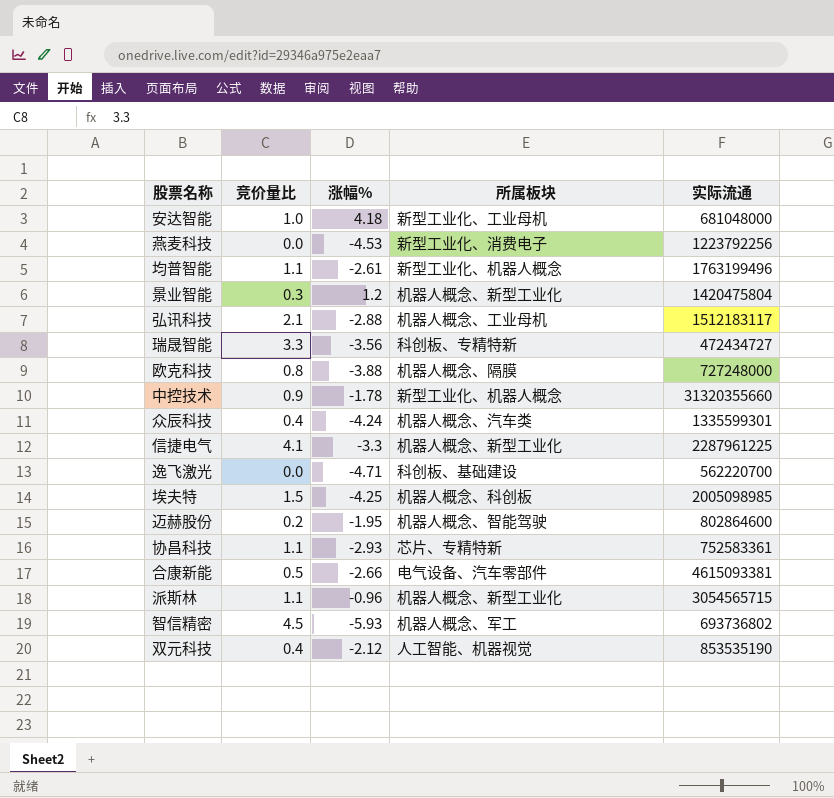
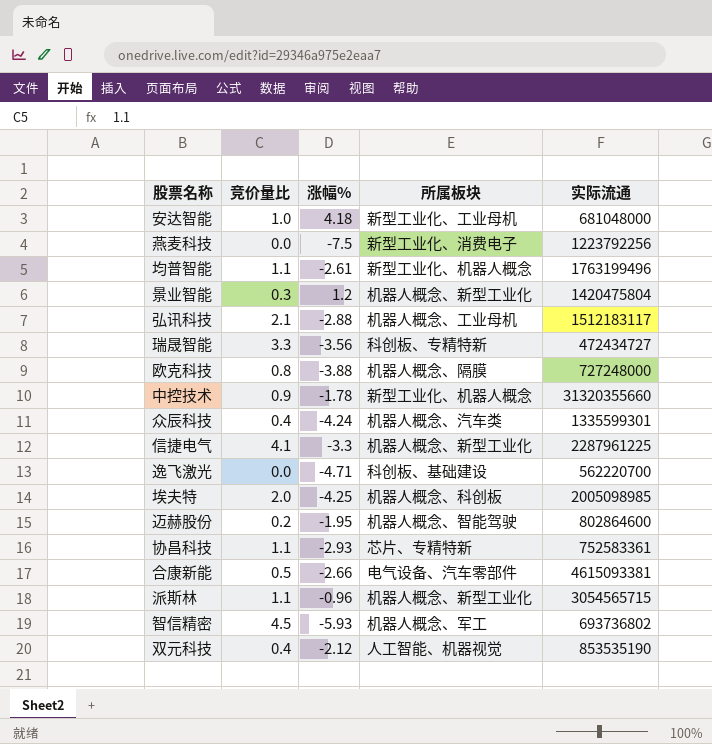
燕麦科技 | 涨幅%: -4.53 -> -7.5
埃夫特 | 竞价量比: 1.5 -> 2.0

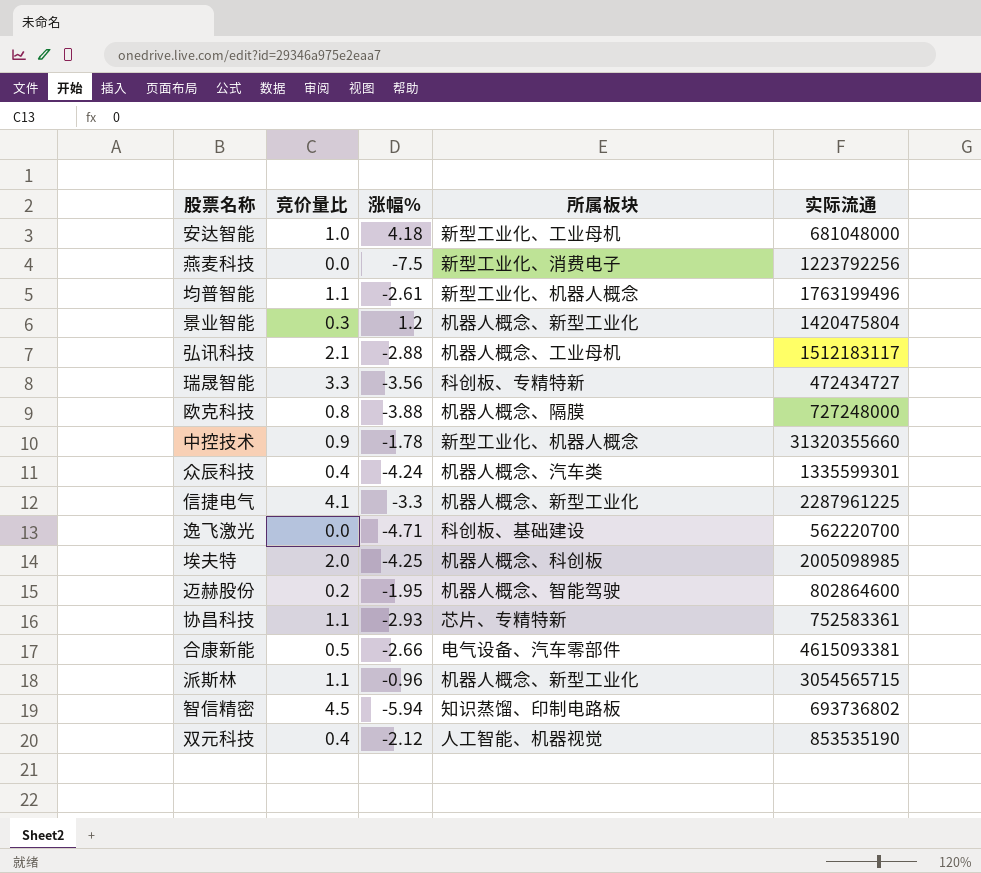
智信精密 | 涨幅%: -5.93 -> -5.94
智信精密 | 所属板块: 机器人概念、军工 -> 知识蒸馏、印制电路板

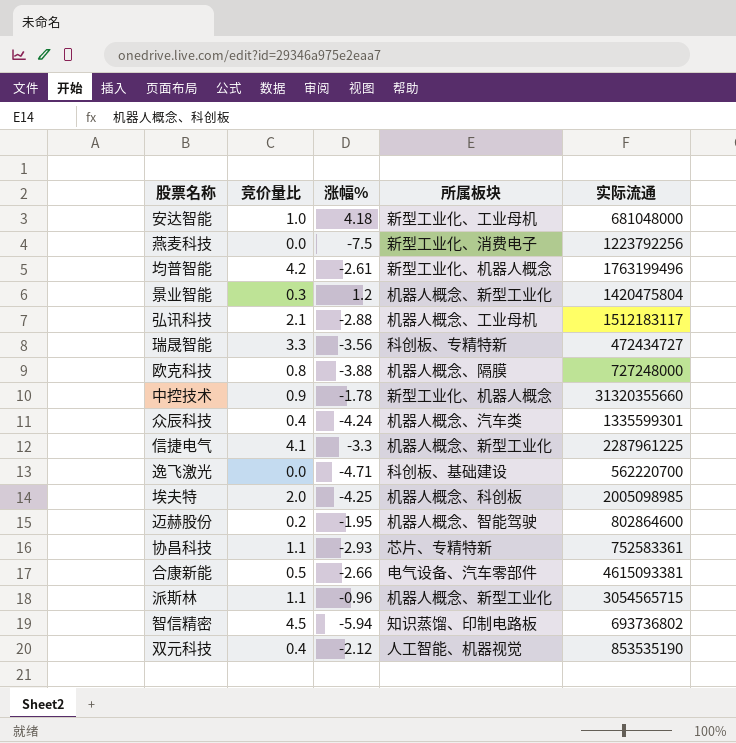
均普智能 | 竞价量比: 1.1 -> 4.2

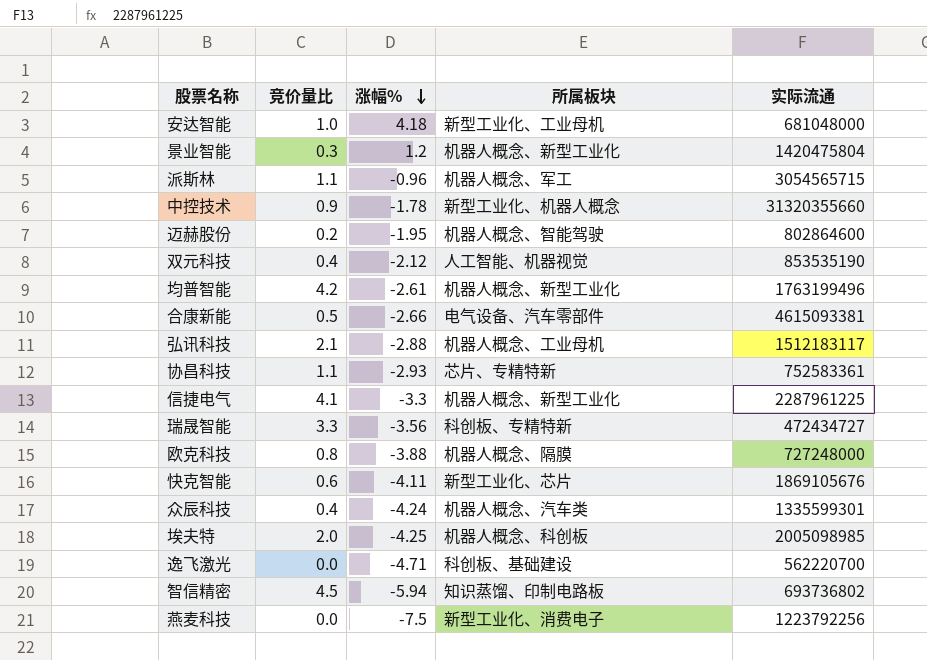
row order: none -> 涨幅% descending
派斯林 | 所属板块: 机器人概念、新型工业化 -> 机器人概念、军工
均普智能 | 所属板块: 新型工业化、机器人概念 -> 机器人概念、新型工业化
row 快克智能: none -> 0.6 | -4.11 | 新型工业化、芯片 | 1869105676

